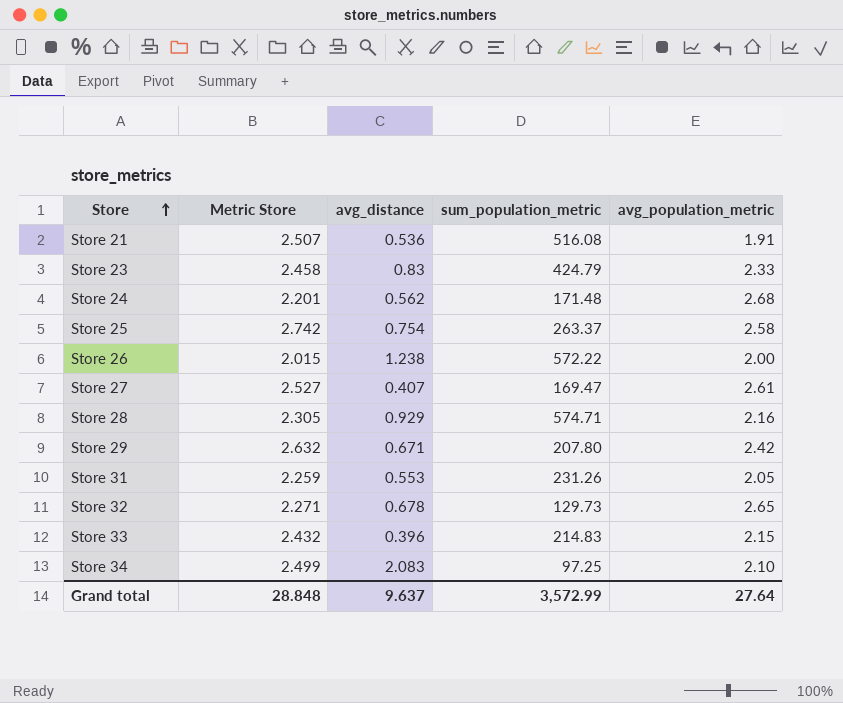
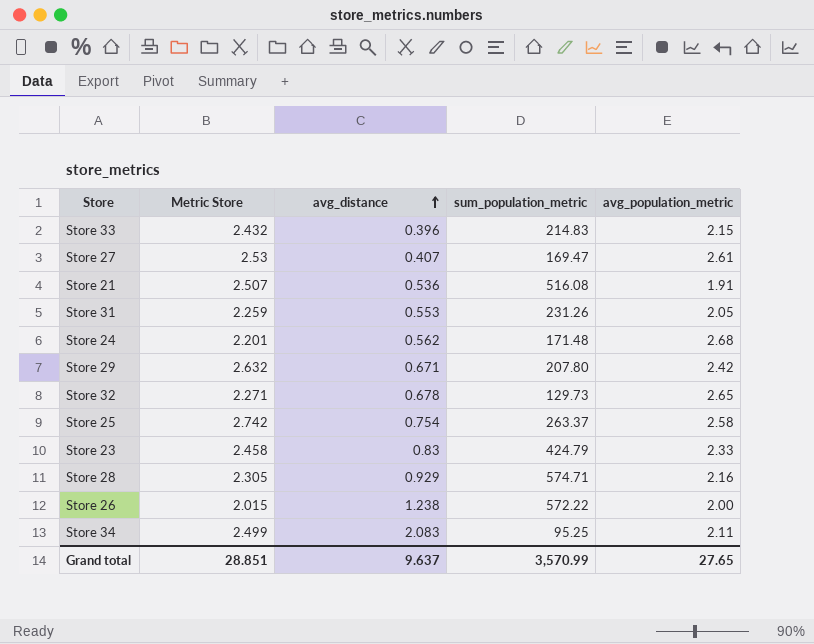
row order: Store ascending -> avg_distance ascending
Store 27 | Metric Store: 2.527 -> 2.53
Store 34 | sum_population_metric: 97.25 -> 95.25
Store 34 | avg_population_metric: 2.10 -> 2.11
Grand total | Metric Store: 28.848 -> 28.851
Grand total | sum_population_metric: 3,572.99 -> 3,570.99
Grand total | avg_population_metric: 27.64 -> 27.65

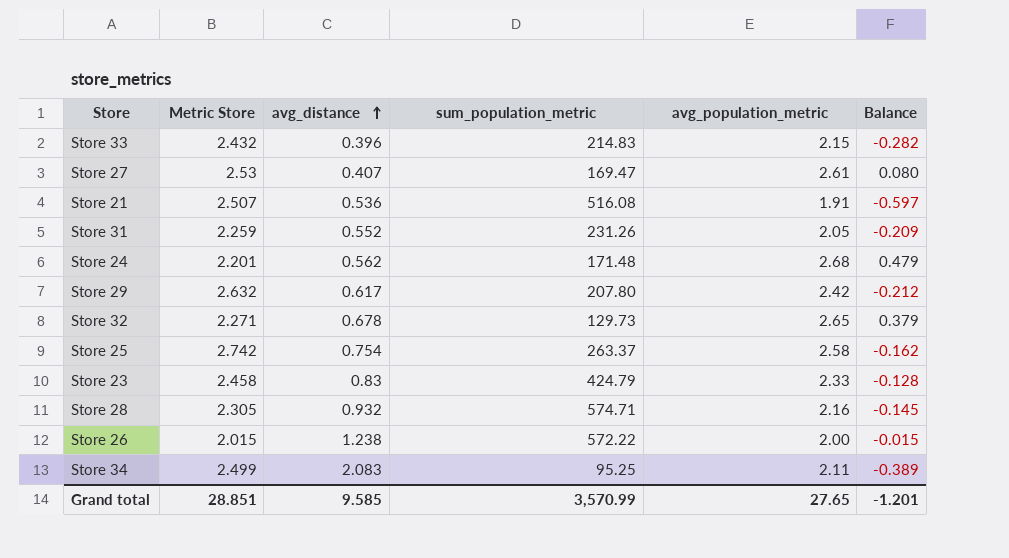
column Balance | formula: none -> [avg_population_metric] - [Metric Store]
Store 31 | avg_distance: 0.553 -> 0.552
Store 29 | avg_distance: 0.671 -> 0.617
Store 28 | avg_distance: 0.929 -> 0.932
Grand total | avg_distance: 9.637 -> 9.585

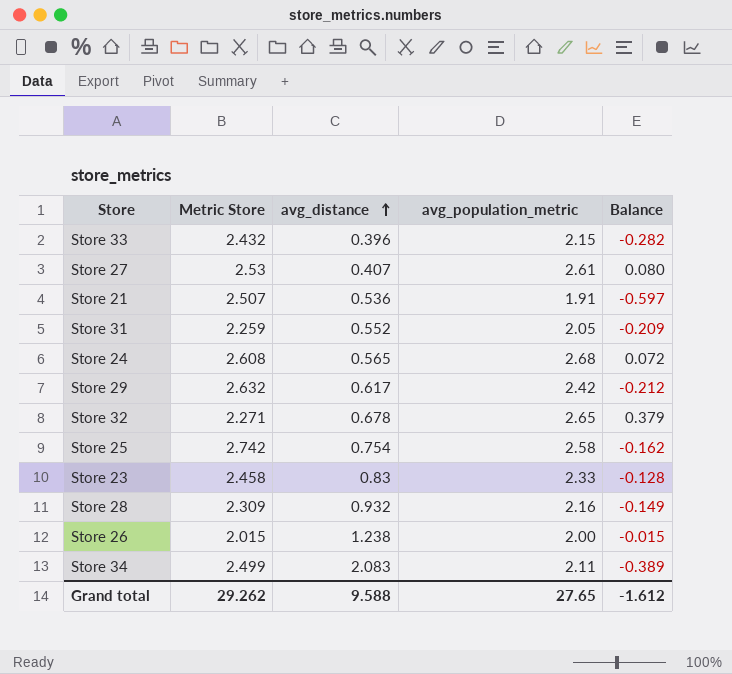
column sum_population_metric | position: 4 -> none
Store 24 | Metric Store: 2.201 -> 2.608
Store 24 | avg_distance: 0.562 -> 0.565
Store 24 | Balance: 0.479 -> 0.072
Store 28 | Metric Store: 2.305 -> 2.309
Store 28 | Balance: -0.145 -> -0.149
Grand total | Metric Store: 28.851 -> 29.262
Grand total | avg_distance: 9.585 -> 9.588
Grand total | Balance: -1.201 -> -1.612

